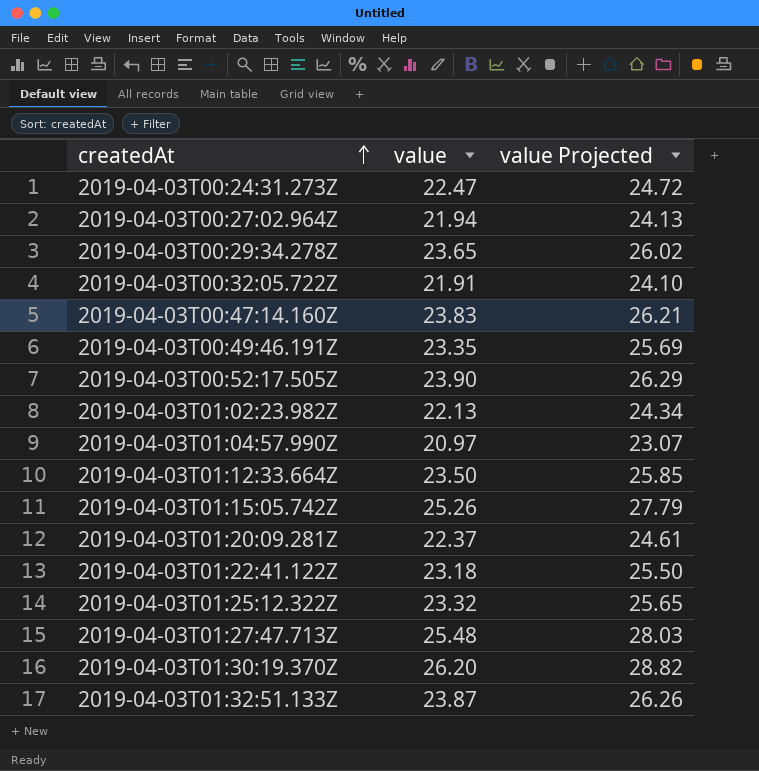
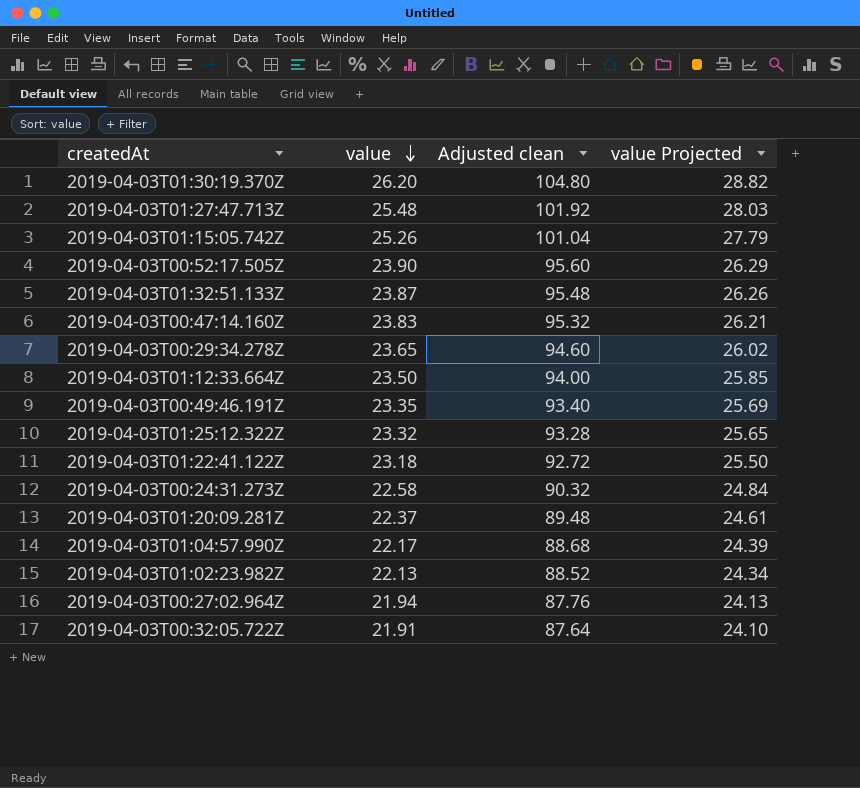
row order: createdAt ascending -> value descending
column Adjusted clean | formula: none -> [value] * 4
2019-04-03T00:24:31.273Z | value: 22.47 -> 22.58
2019-04-03T00:24:31.273Z | value Projected: 24.72 -> 24.84
2019-04-03T01:04:57.990Z | value: 20.97 -> 22.17
2019-04-03T01:04:57.990Z | value Projected: 23.07 -> 24.39

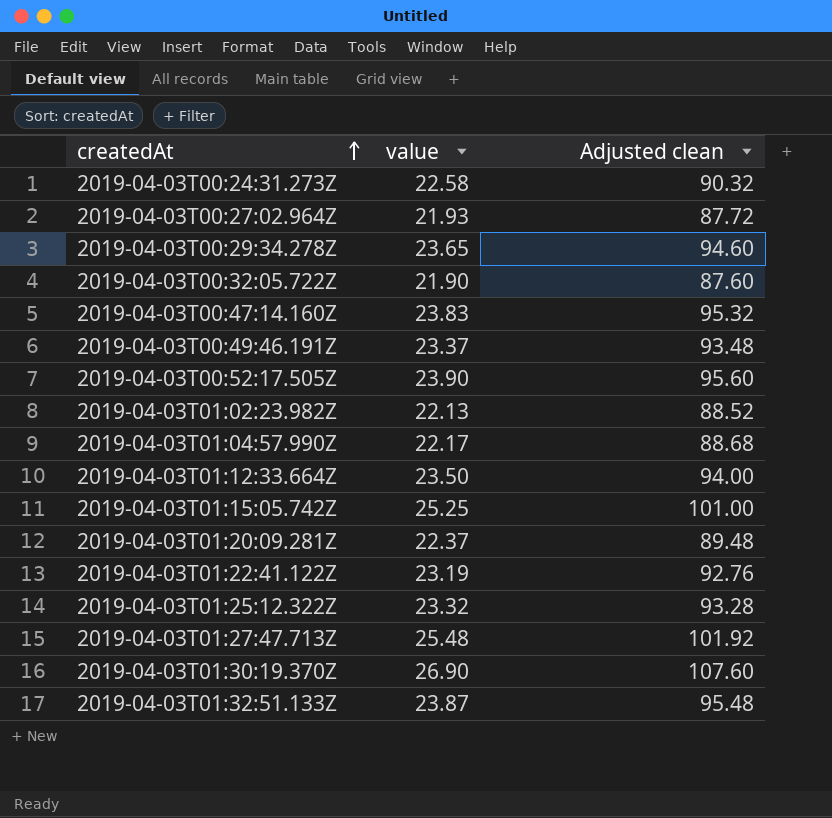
row order: value descending -> createdAt ascending
column value Projected | formula: [value] * 1.1 -> none
2019-04-03T00:27:02.964Z | value: 21.94 -> 21.93
2019-04-03T00:27:02.964Z | Adjusted clean: 87.76 -> 87.72
2019-04-03T00:32:05.722Z | value: 21.91 -> 21.90
2019-04-03T00:32:05.722Z | Adjusted clean: 87.64 -> 87.60
2019-04-03T00:49:46.191Z | value: 23.35 -> 23.37
2019-04-03T00:49:46.191Z | Adjusted clean: 93.40 -> 93.48
2019-04-03T01:15:05.742Z | value: 25.26 -> 25.25
2019-04-03T01:15:05.742Z | Adjusted clean: 101.04 -> 101.00
2019-04-03T01:22:41.122Z | value: 23.18 -> 23.19
2019-04-03T01:22:41.122Z | Adjusted clean: 92.72 -> 92.76
2019-04-03T01:30:19.370Z | value: 26.20 -> 26.90
2019-04-03T01:30:19.370Z | Adjusted clean: 104.80 -> 107.60

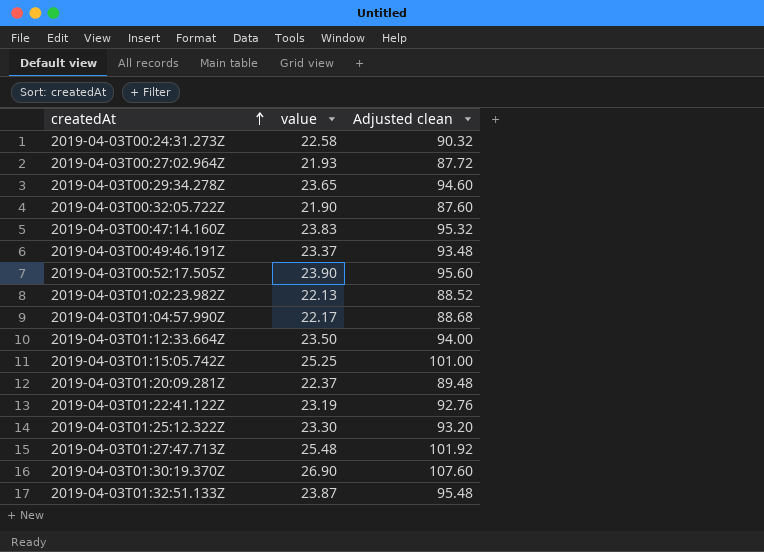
2019-04-03T01:25:12.322Z | value: 23.32 -> 23.30
2019-04-03T01:25:12.322Z | Adjusted clean: 93.28 -> 93.20

